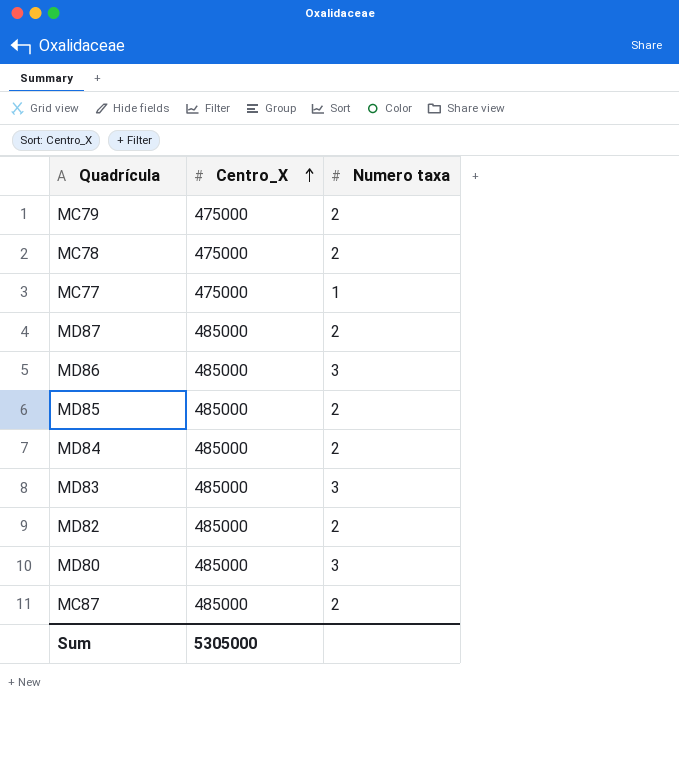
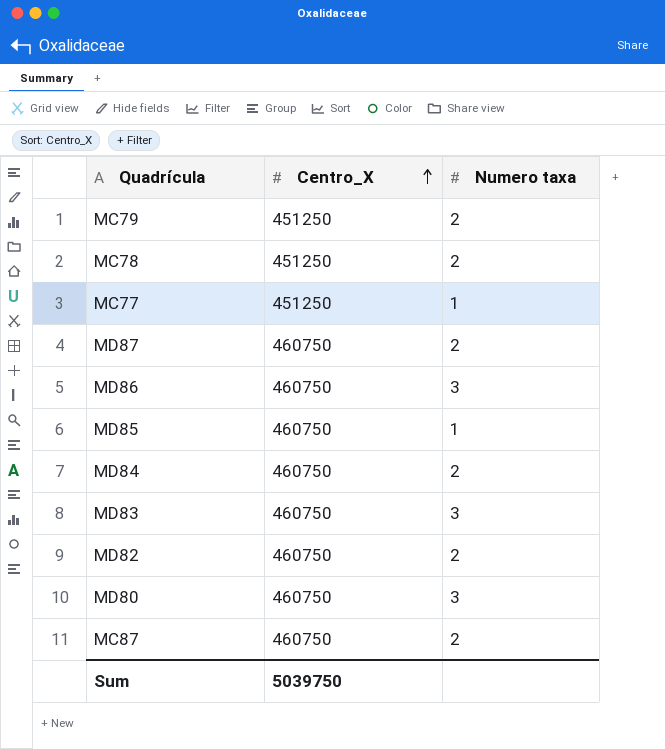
MC79 | Centro_X: 475000 -> 451250
MC78 | Centro_X: 475000 -> 451250
MC77 | Centro_X: 475000 -> 451250
MD87 | Centro_X: 485000 -> 460750
MD86 | Centro_X: 485000 -> 460750
MD85 | Centro_X: 485000 -> 460750
MD85 | Numero taxa: 2 -> 1
MD84 | Centro_X: 485000 -> 460750
MD83 | Centro_X: 485000 -> 460750
MD82 | Centro_X: 485000 -> 460750
MD80 | Centro_X: 485000 -> 460750
MC87 | Centro_X: 485000 -> 460750
Sum | Centro_X: 5305000 -> 5039750

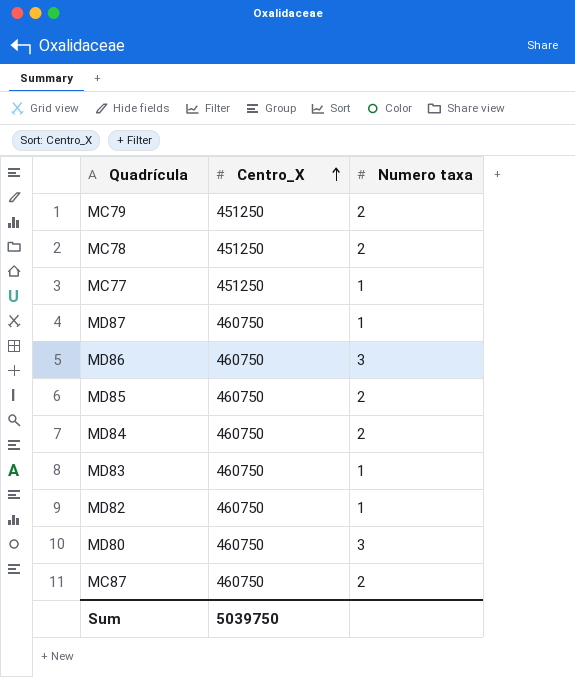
MD87 | Numero taxa: 2 -> 1
MD85 | Numero taxa: 1 -> 2
MD83 | Numero taxa: 3 -> 1
MD82 | Numero taxa: 2 -> 1

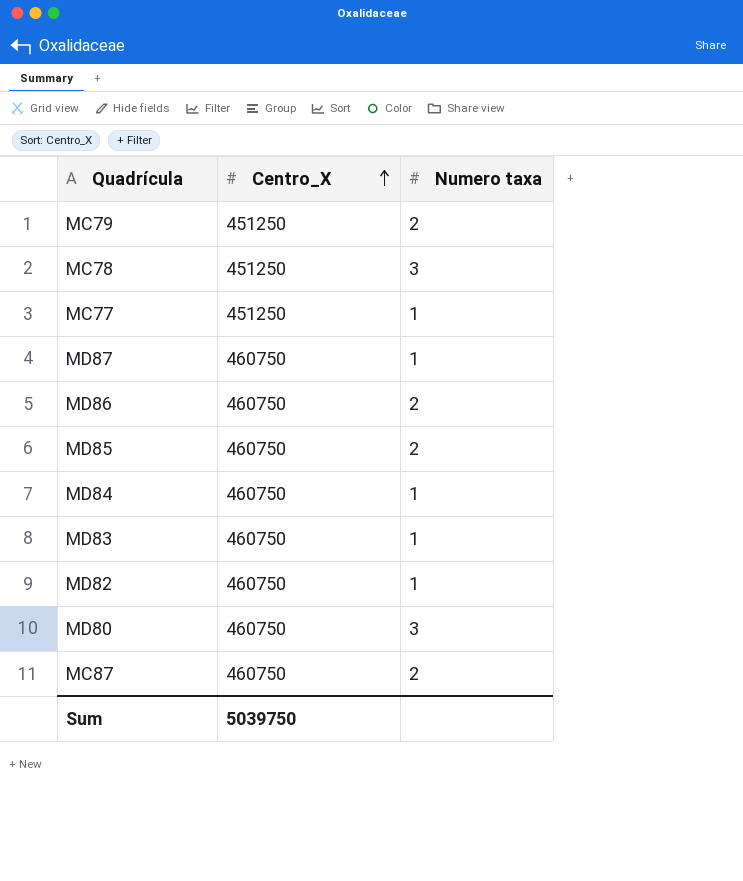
MC78 | Numero taxa: 2 -> 3
MD86 | Numero taxa: 3 -> 2
MD84 | Numero taxa: 2 -> 1

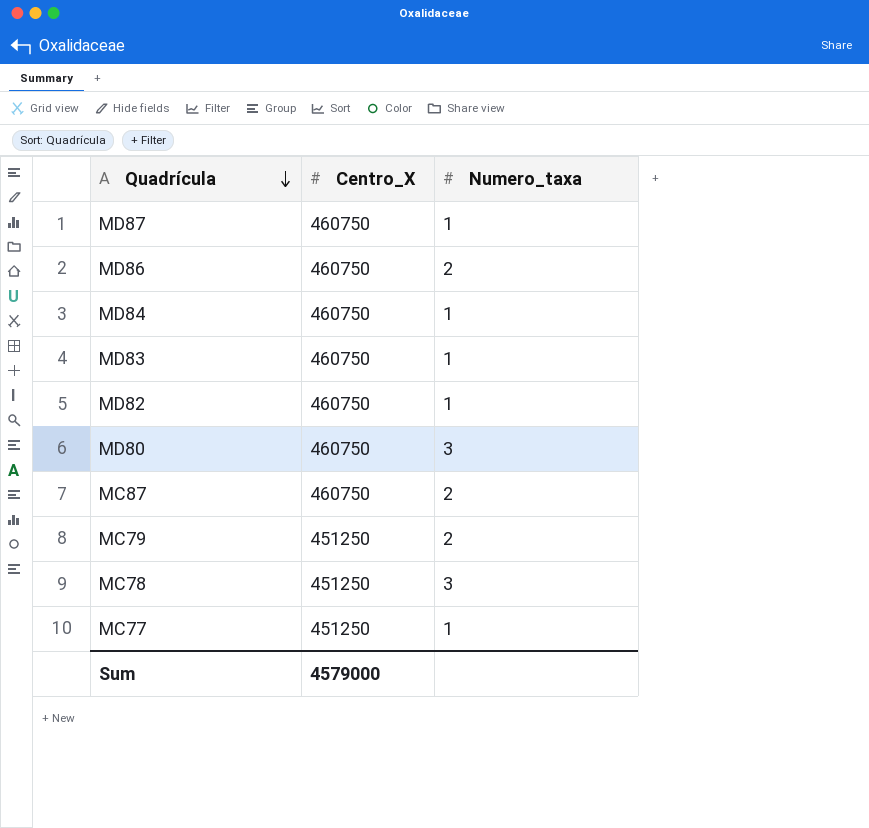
row order: Centro_X ascending -> Quadrícula descending
column name: Numero taxa -> Numero_taxa
row MD85: 460750 | 2 -> none
Sum | Centro_X: 5039750 -> 4579000

